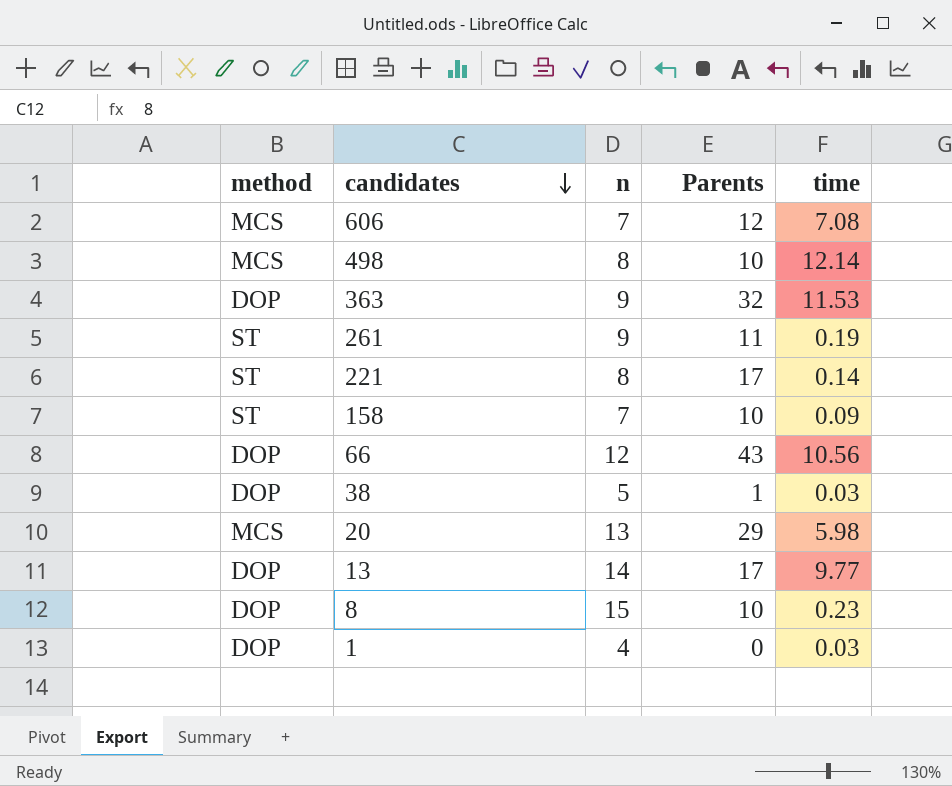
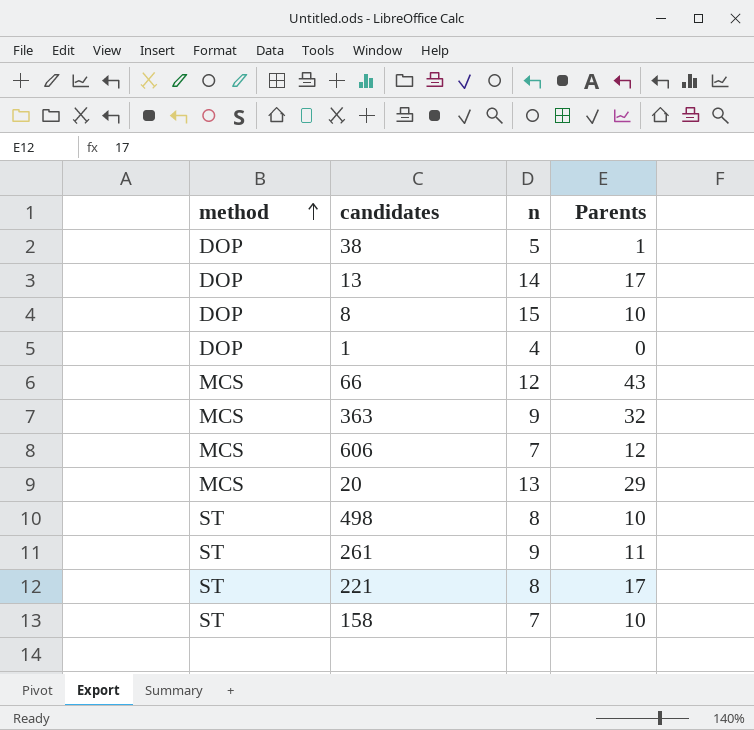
row order: candidates descending -> method ascending
column time | position: 5 -> none
66 | method: DOP -> MCS
363 | method: DOP -> MCS
498 | method: MCS -> ST

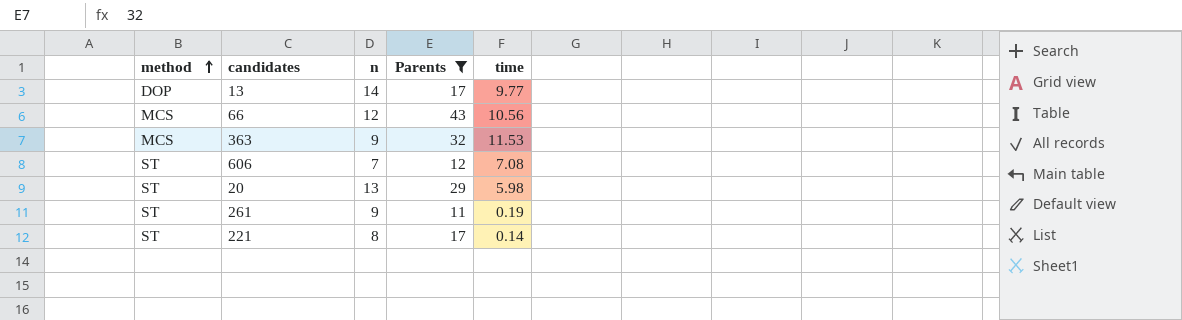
filter: none -> Parents >= 11
column time | position: none -> 5
606 | method: MCS -> ST
20 | method: MCS -> ST

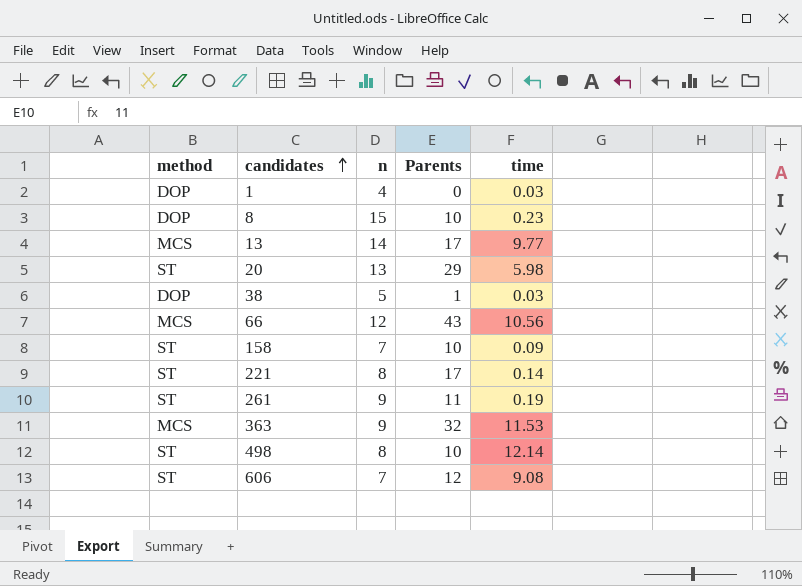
filter: Parents >= 11 -> none
row order: method ascending -> candidates ascending
13 | method: DOP -> MCS
606 | time: 7.08 -> 9.08

